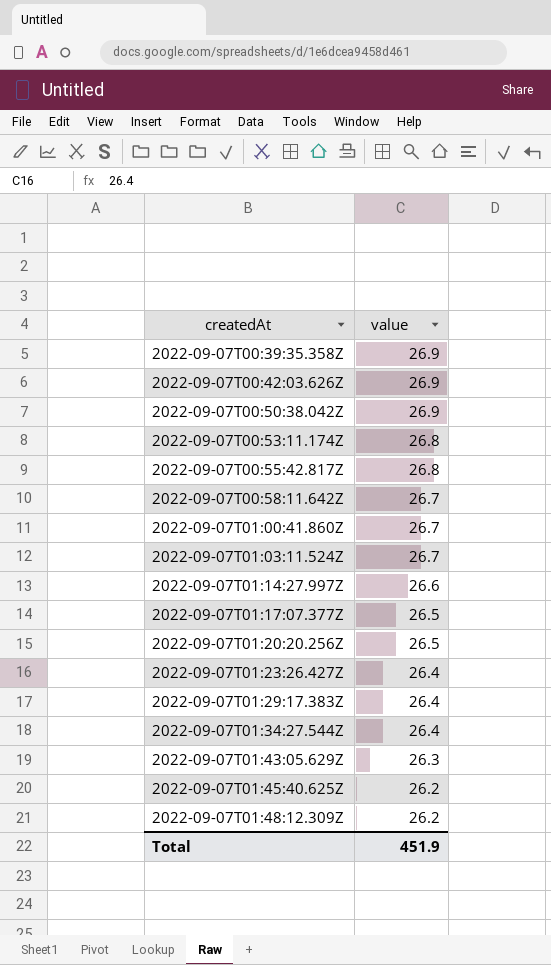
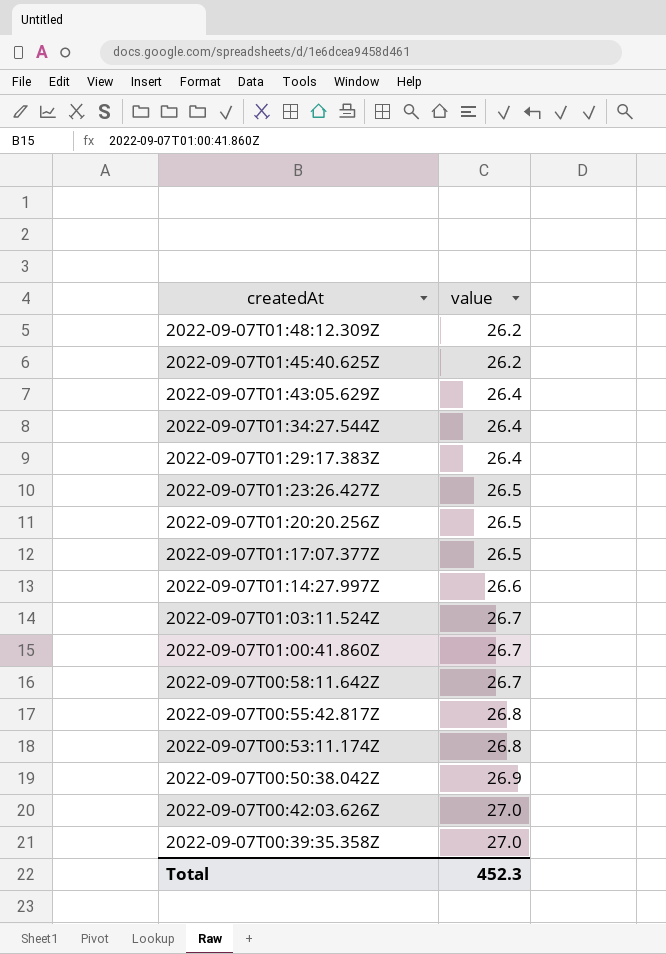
row order: createdAt ascending -> createdAt descending
2022-09-07T01:43:05.629Z | value: 26.3 -> 26.4
2022-09-07T01:23:26.427Z | value: 26.4 -> 26.5
2022-09-07T00:42:03.626Z | value: 26.9 -> 27.0
2022-09-07T00:39:35.358Z | value: 26.9 -> 27.0
Total | value: 451.9 -> 452.3

